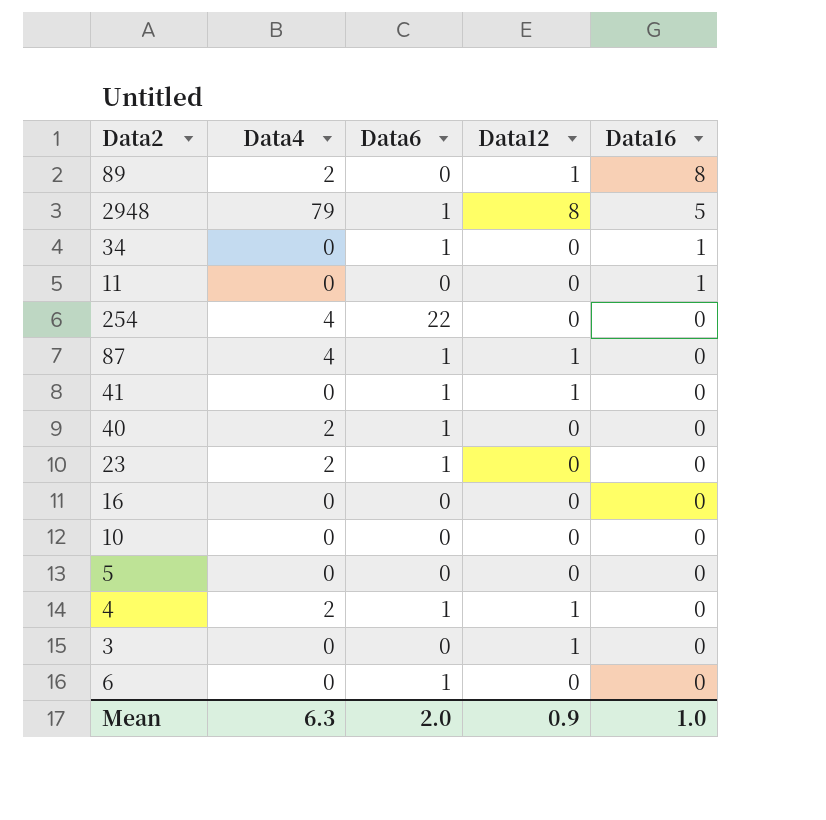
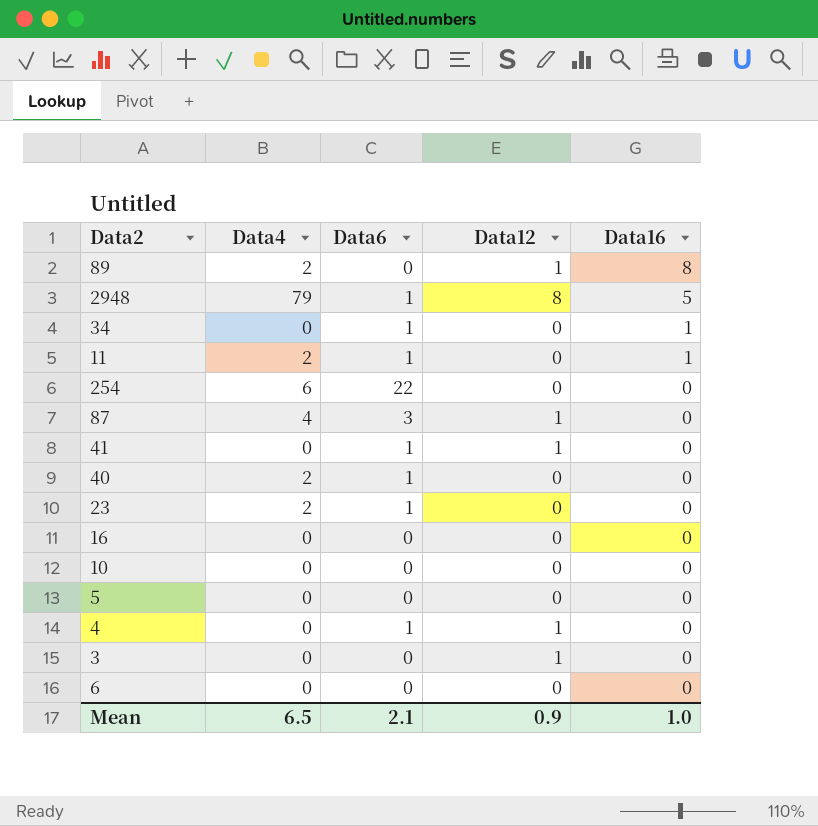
11 | Data4: 0 -> 2
11 | Data6: 0 -> 1
254 | Data4: 4 -> 6
87 | Data6: 1 -> 3
4 | Data4: 2 -> 0
6 | Data6: 1 -> 0
Mean | Data4: 6.3 -> 6.5
Mean | Data6: 2.0 -> 2.1

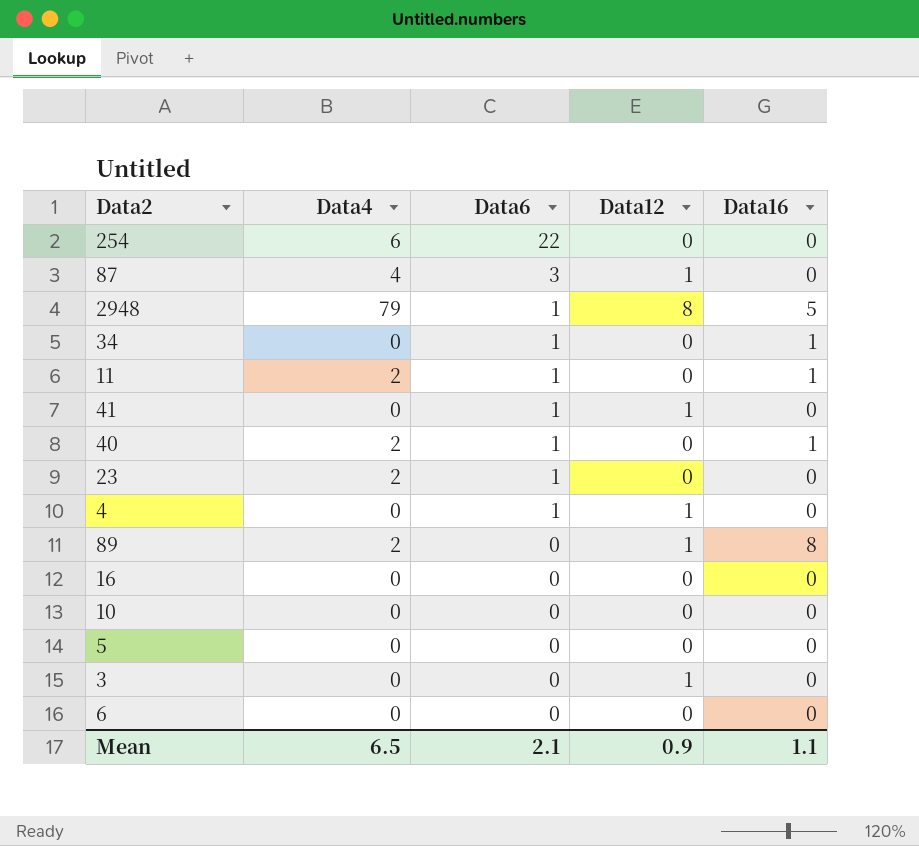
row order: Data16 descending -> Data6 descending
40 | Data16: 0 -> 1
Mean | Data16: 1.0 -> 1.1

